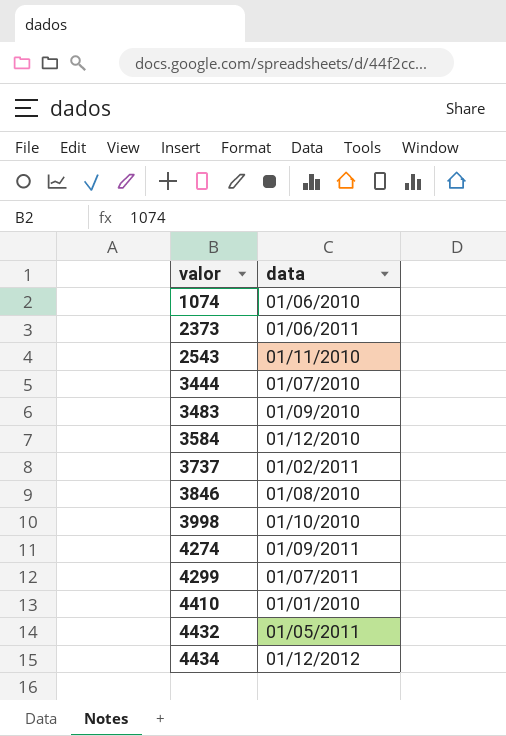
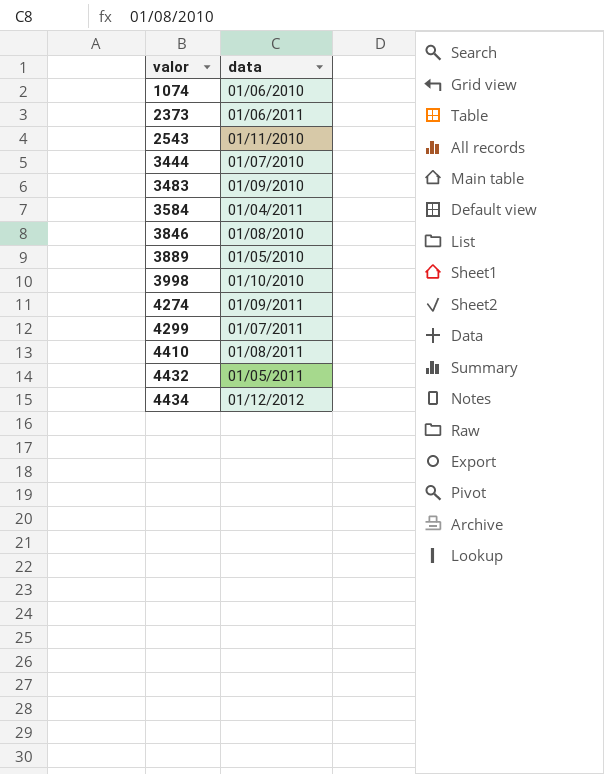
row 3737: 01/02/2011 -> none
3584 | data: 01/12/2010 -> 01/04/2011
row 3889: none -> 01/05/2010
4410 | data: 01/01/2010 -> 01/08/2011

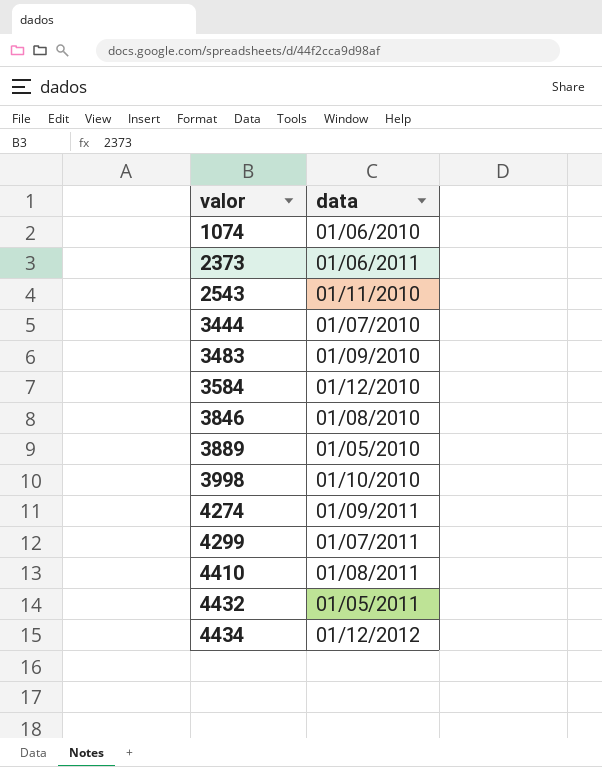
3584 | data: 01/04/2011 -> 01/12/2010

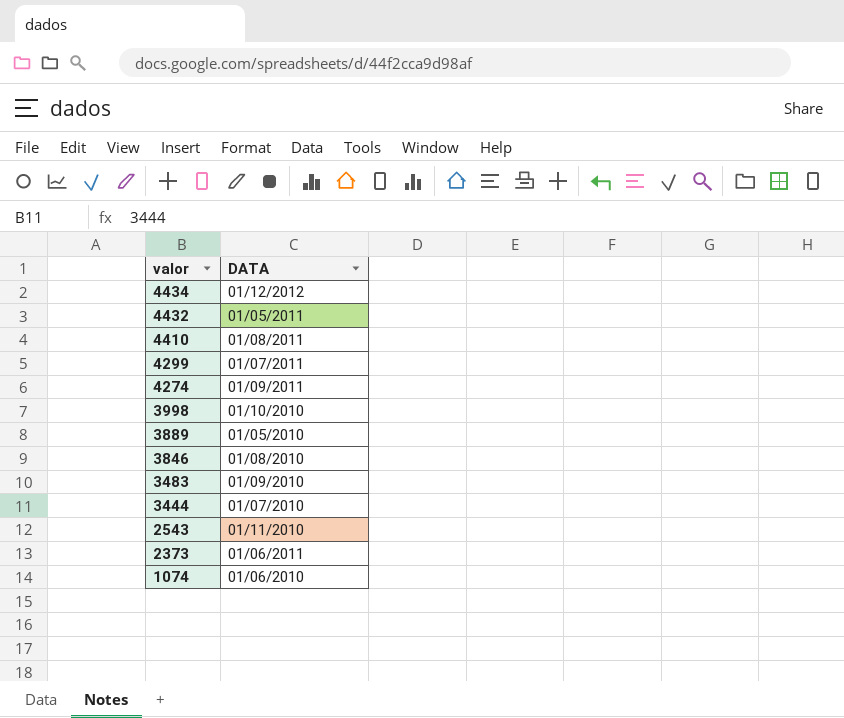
row order: valor ascending -> valor descending
column name: data -> DATA
row 3584: 01/12/2010 -> none

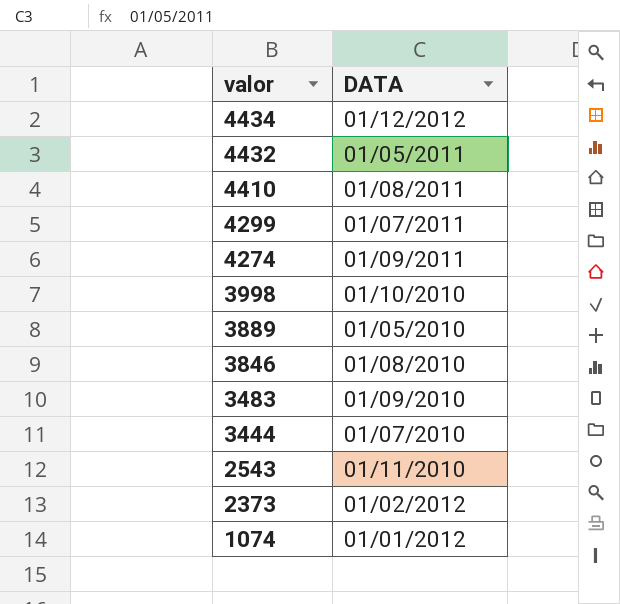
2373 | DATA: 01/06/2011 -> 01/02/2012
1074 | DATA: 01/06/2010 -> 01/01/2012

